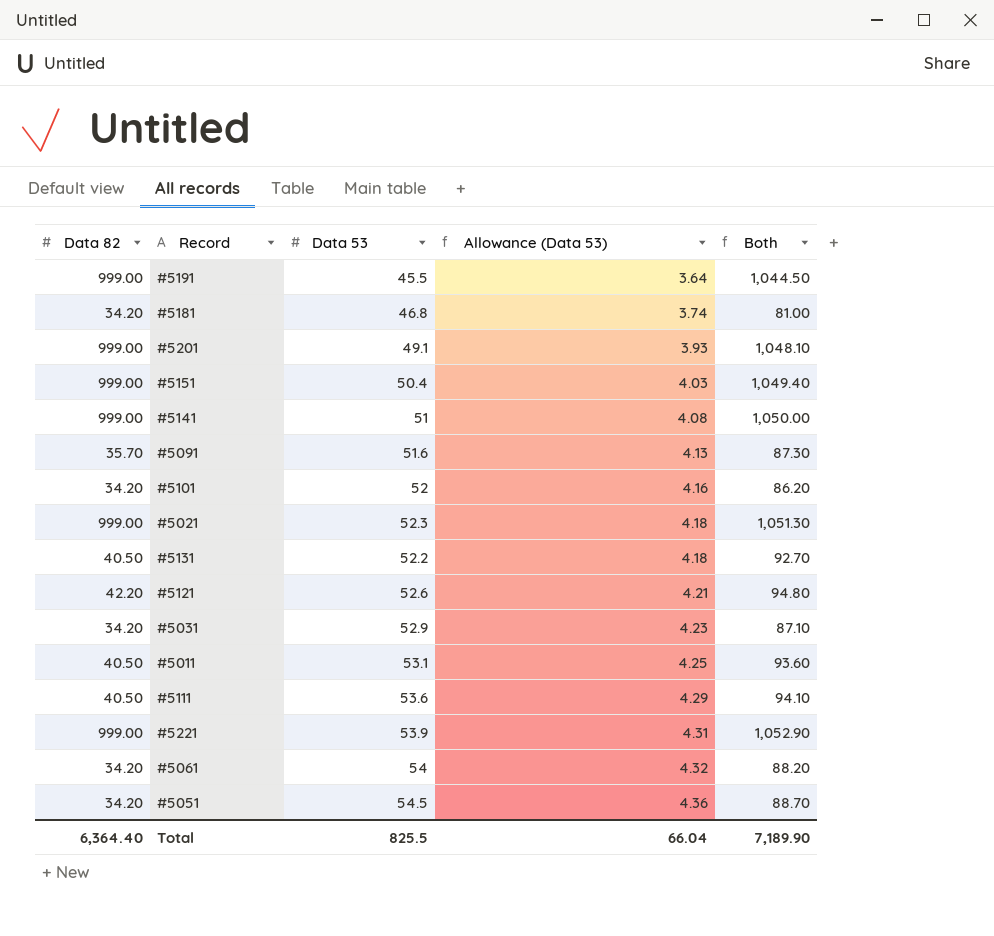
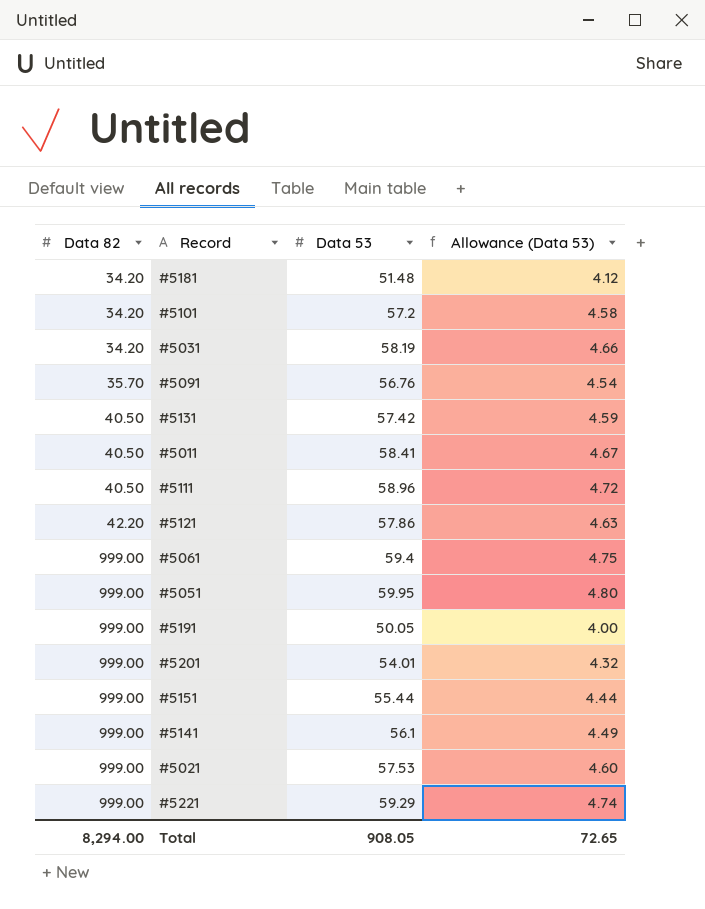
row order: Allowance (Data 53) ascending -> Data 82 ascending
column Both | formula: [Data 82] + [Data 53] -> none
#5181 | Data 53: 46.8 -> 51.48
#5181 | Allowance (Data 53): 3.74 -> 4.12
#5101 | Data 53: 52 -> 57.2
#5101 | Allowance (Data 53): 4.16 -> 4.58
#5031 | Data 53: 52.9 -> 58.19
#5031 | Allowance (Data 53): 4.23 -> 4.66
#5091 | Data 53: 51.6 -> 56.76
#5091 | Allowance (Data 53): 4.13 -> 4.54
#5131 | Data 53: 52.2 -> 57.42
#5131 | Allowance (Data 53): 4.18 -> 4.59
#5011 | Data 53: 53.1 -> 58.41
#5011 | Allowance (Data 53): 4.25 -> 4.67
#5111 | Data 53: 53.6 -> 58.96
#5111 | Allowance (Data 53): 4.29 -> 4.72
#5121 | Data 53: 52.6 -> 57.86
#5121 | Allowance (Data 53): 4.21 -> 4.63
#5061 | Data 82: 34.20 -> 999.00
#5061 | Data 53: 54 -> 59.4
#5061 | Allowance (Data 53): 4.32 -> 4.75
#5051 | Data 82: 34.20 -> 999.00
#5051 | Data 53: 54.5 -> 59.95
#5051 | Allowance (Data 53): 4.36 -> 4.80
#5191 | Data 53: 45.5 -> 50.05
#5191 | Allowance (Data 53): 3.64 -> 4.00
#5201 | Data 53: 49.1 -> 54.01
#5201 | Allowance (Data 53): 3.93 -> 4.32
#5151 | Data 53: 50.4 -> 55.44
#5151 | Allowance (Data 53): 4.03 -> 4.44
#5141 | Data 53: 51 -> 56.1
#5141 | Allowance (Data 53): 4.08 -> 4.49
#5021 | Data 53: 52.3 -> 57.53
#5021 | Allowance (Data 53): 4.18 -> 4.60
#5221 | Data 53: 53.9 -> 59.29
#5221 | Allowance (Data 53): 4.31 -> 4.74
Total | Data 82: 6,364.40 -> 8,294.00
Total | Data 53: 825.5 -> 908.05
Total | Allowance (Data 53): 66.04 -> 72.65

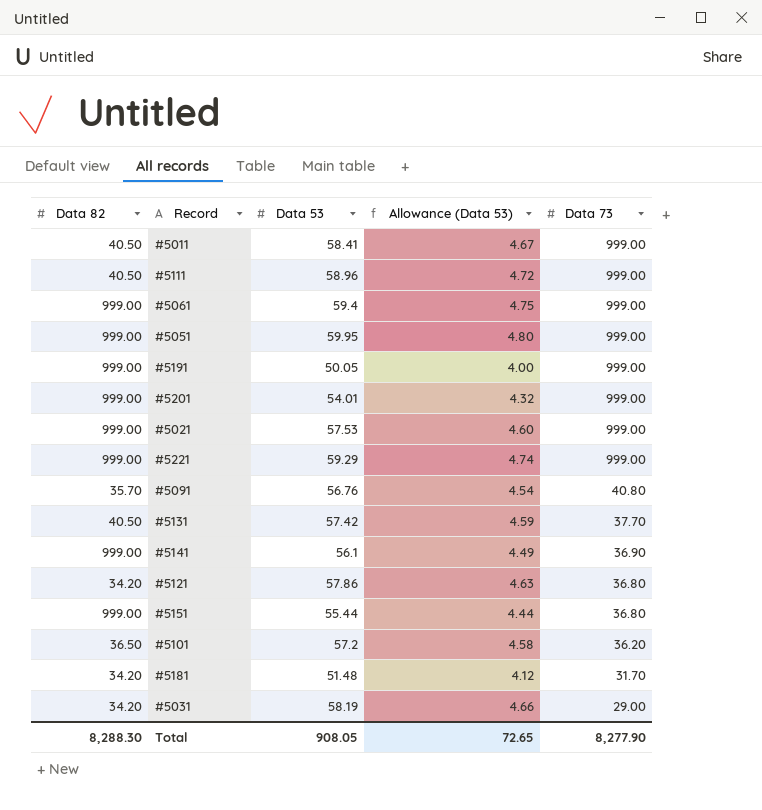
row order: Data 82 ascending -> Data 73 descending
column Data 73 | position: none -> 5
#5121 | Data 82: 42.20 -> 34.20
#5101 | Data 82: 34.20 -> 36.50
Total | Data 82: 8,294.00 -> 8,288.30

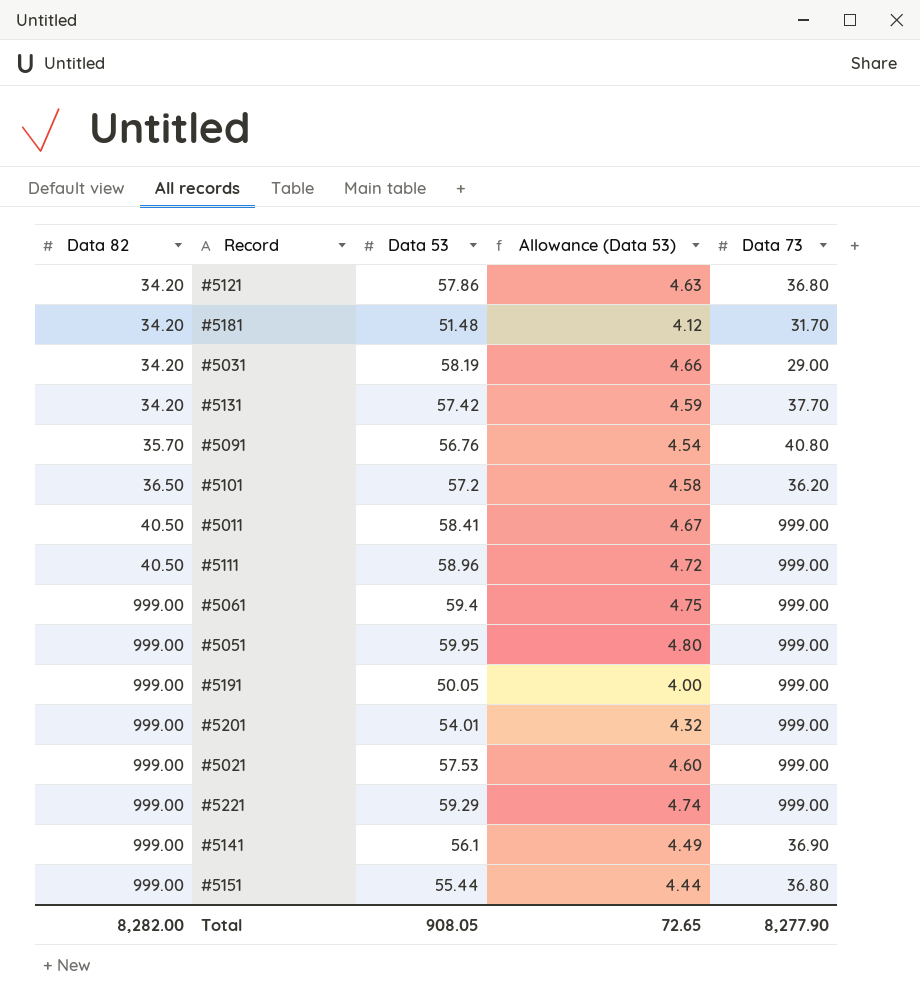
row order: Data 73 descending -> Data 82 ascending
#5131 | Data 82: 40.50 -> 34.20
Total | Data 82: 8,288.30 -> 8,282.00

